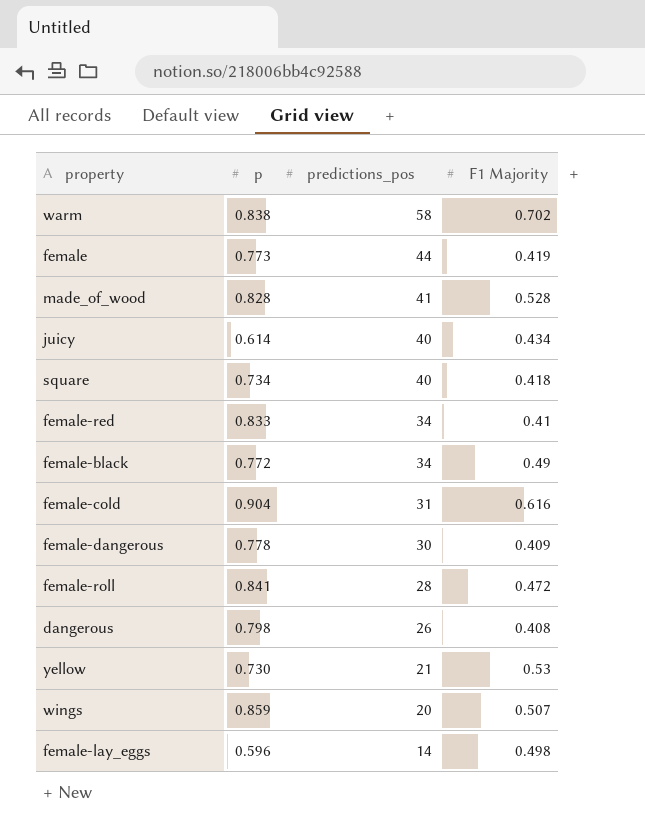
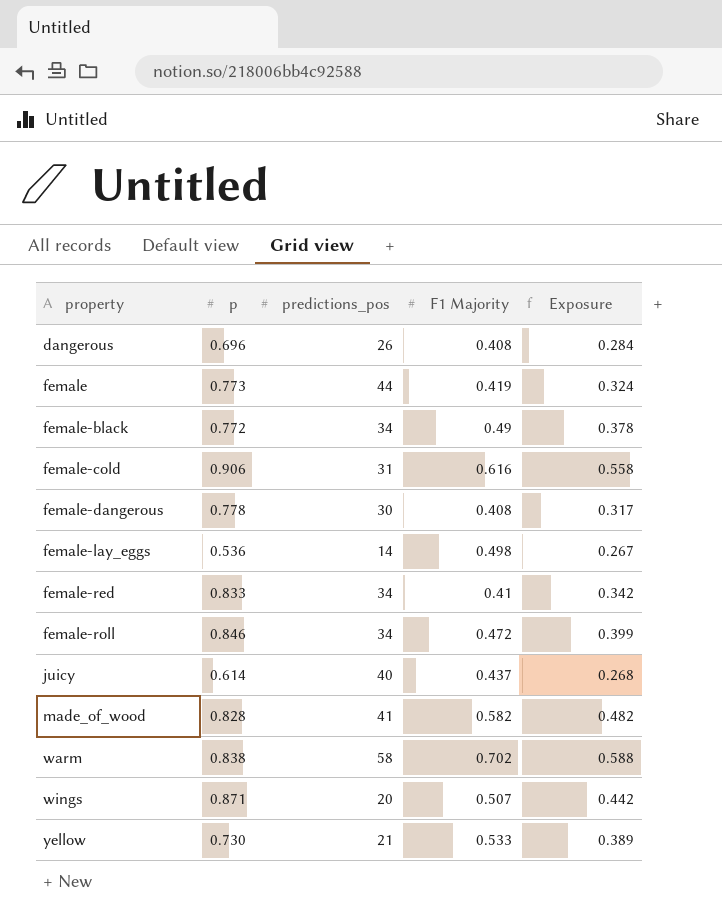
row order: predictions_pos descending -> property ascending
column Exposure | formula: none -> [p] * [F1 Majority]
row square: 0.734 | 40 | 0.418 -> none
dangerous | p: 0.798 -> 0.696
female-cold | p: 0.904 -> 0.906
female-dangerous | F1 Majority: 0.409 -> 0.408
female-lay_eggs | p: 0.596 -> 0.536
female-roll | p: 0.841 -> 0.846
female-roll | predictions_pos: 28 -> 34
juicy | F1 Majority: 0.434 -> 0.437
made_of_wood | F1 Majority: 0.528 -> 0.582
wings | p: 0.859 -> 0.871
yellow | F1 Majority: 0.53 -> 0.533

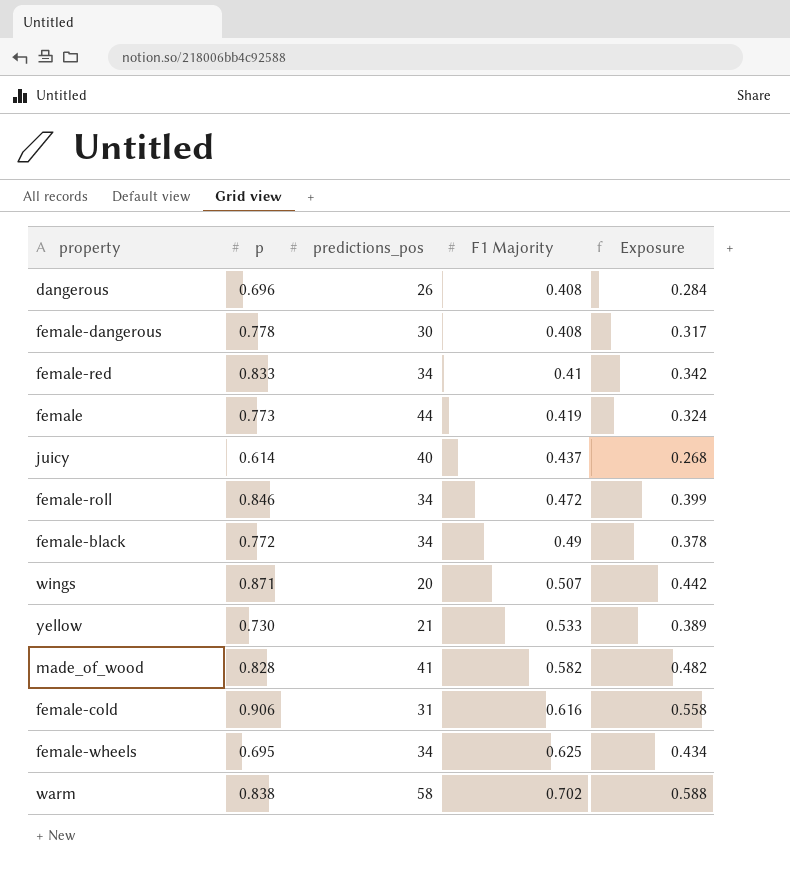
row order: property ascending -> F1 Majority ascending
row female-lay_eggs: 0.536 | 14 | 0.498 | 0.267 -> none
row female-wheels: none -> 0.695 | 34 | 0.625 | 0.434

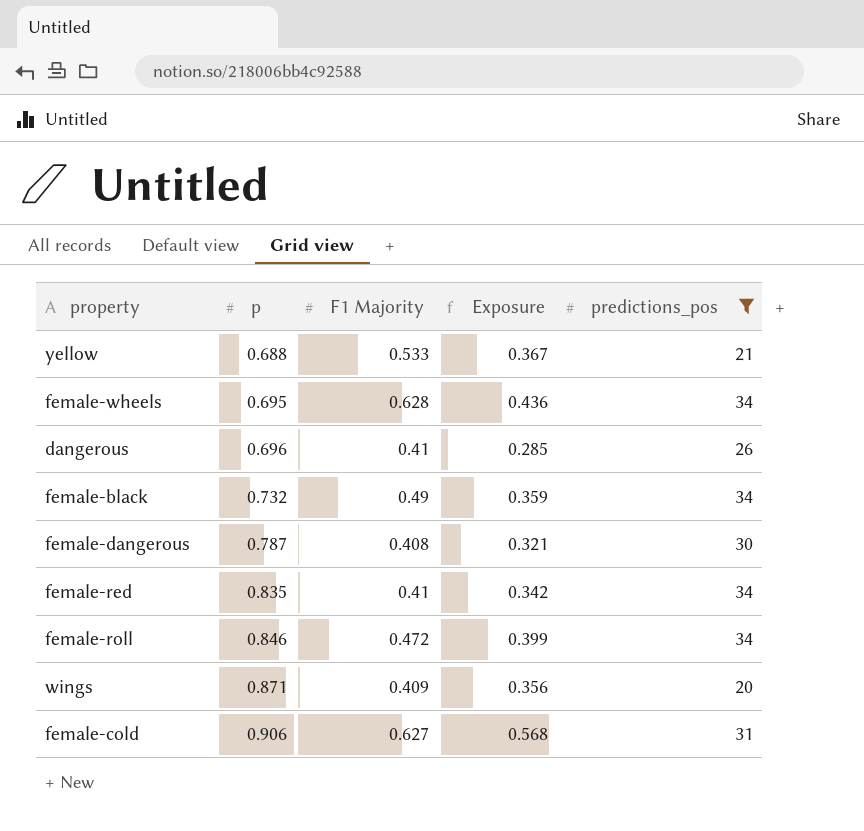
filter: none -> predictions_pos <= 34
row order: F1 Majority ascending -> p ascending
column predictions_pos | position: 3 -> 5
yellow | p: 0.730 -> 0.688
yellow | Exposure: 0.389 -> 0.367
female-wheels | F1 Majority: 0.625 -> 0.628
female-wheels | Exposure: 0.434 -> 0.436
dangerous | F1 Majority: 0.408 -> 0.41
dangerous | Exposure: 0.284 -> 0.285
female-black | p: 0.772 -> 0.732
female-black | Exposure: 0.378 -> 0.359
female-dangerous | p: 0.778 -> 0.787
female-dangerous | Exposure: 0.317 -> 0.321
female-red | p: 0.833 -> 0.835
wings | F1 Majority: 0.507 -> 0.409
wings | Exposure: 0.442 -> 0.356
female-cold | F1 Majority: 0.616 -> 0.627
female-cold | Exposure: 0.558 -> 0.568

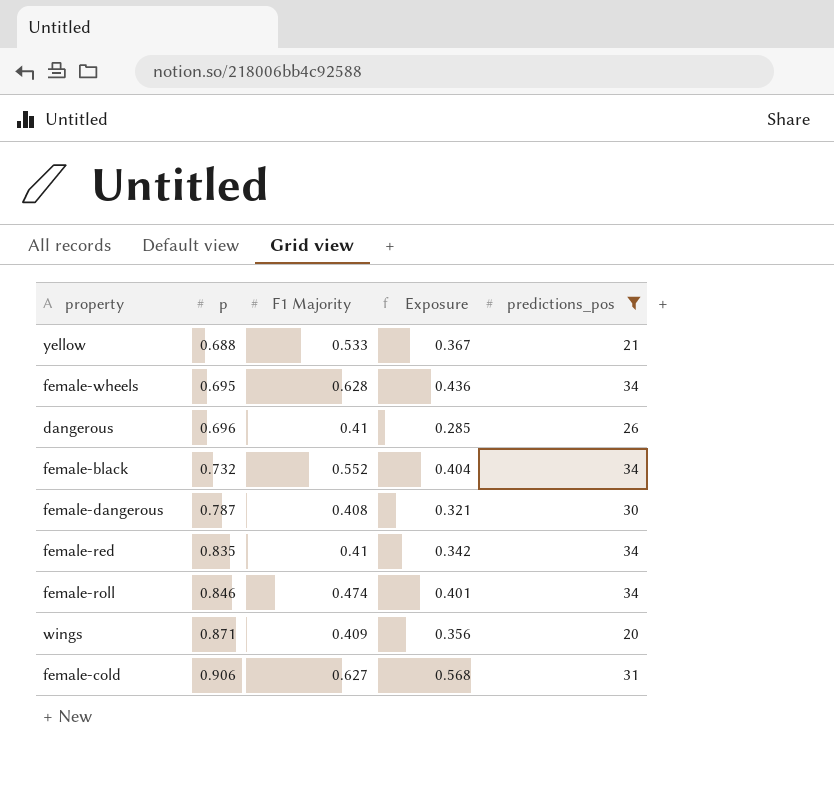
female-black | F1 Majority: 0.49 -> 0.552
female-black | Exposure: 0.359 -> 0.404
female-roll | F1 Majority: 0.472 -> 0.474
female-roll | Exposure: 0.399 -> 0.401

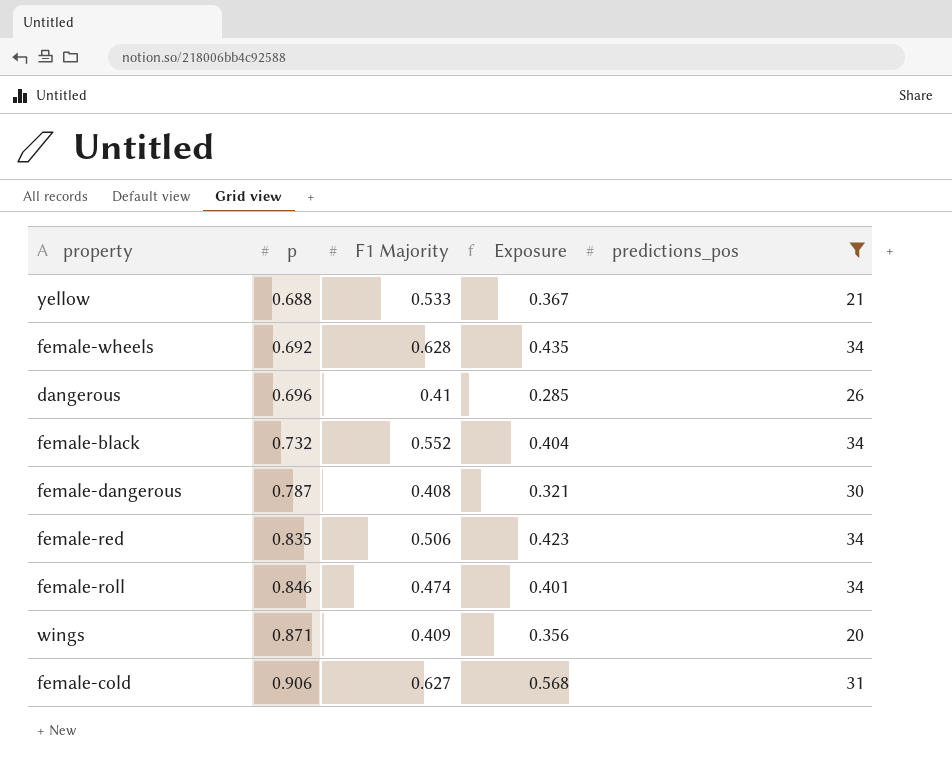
female-wheels | p: 0.695 -> 0.692
female-wheels | Exposure: 0.436 -> 0.435
female-red | F1 Majority: 0.41 -> 0.506
female-red | Exposure: 0.342 -> 0.423

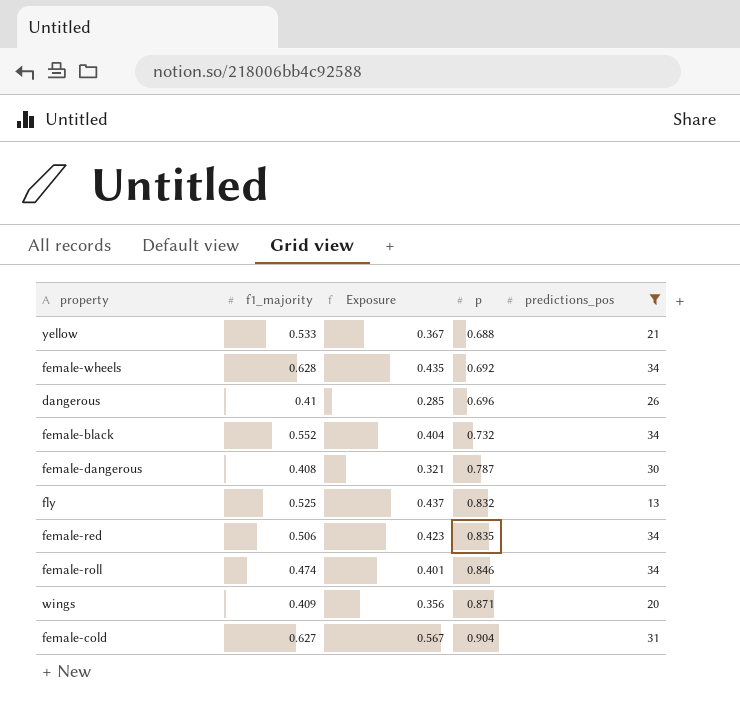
column name: F1 Majority -> f1_majority
column p | position: 2 -> 4
row fly: none -> 0.525 | 0.437 | 0.832 | 13
female-cold | Exposure: 0.568 -> 0.567
female-cold | p: 0.906 -> 0.904

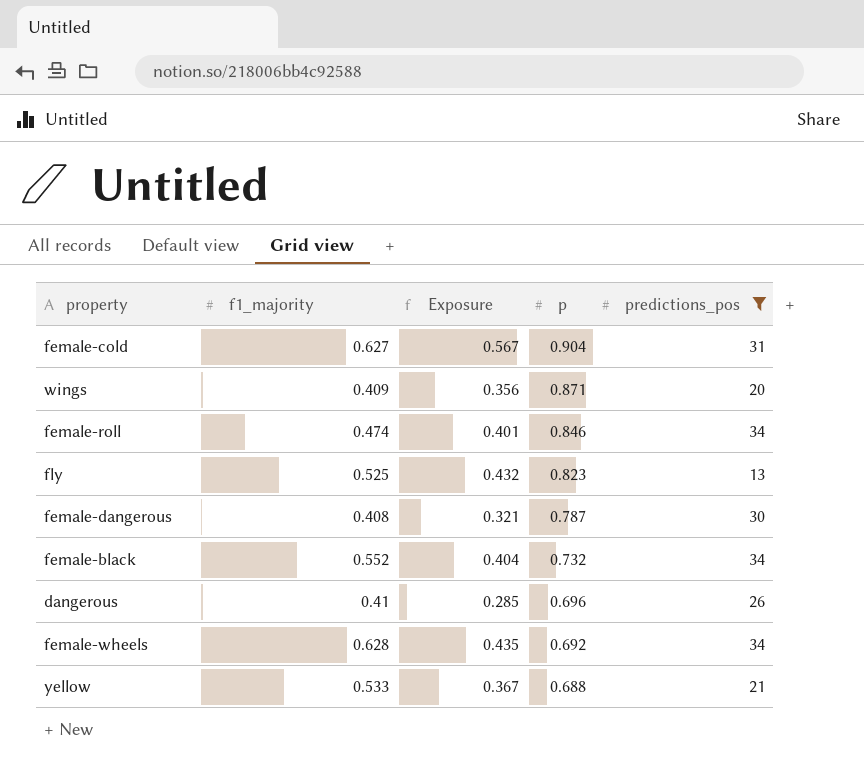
row order: p ascending -> p descending
row female-red: 0.506 | 0.423 | 0.835 | 34 -> none
fly | Exposure: 0.437 -> 0.432
fly | p: 0.832 -> 0.823

